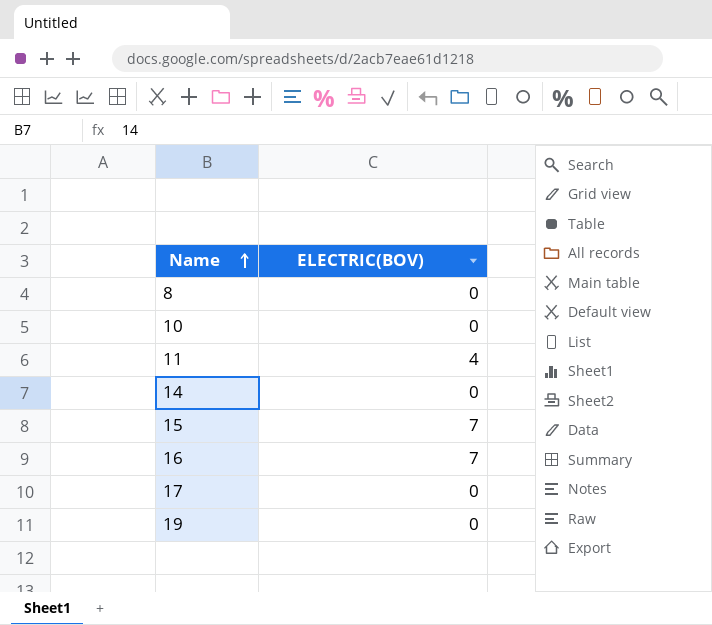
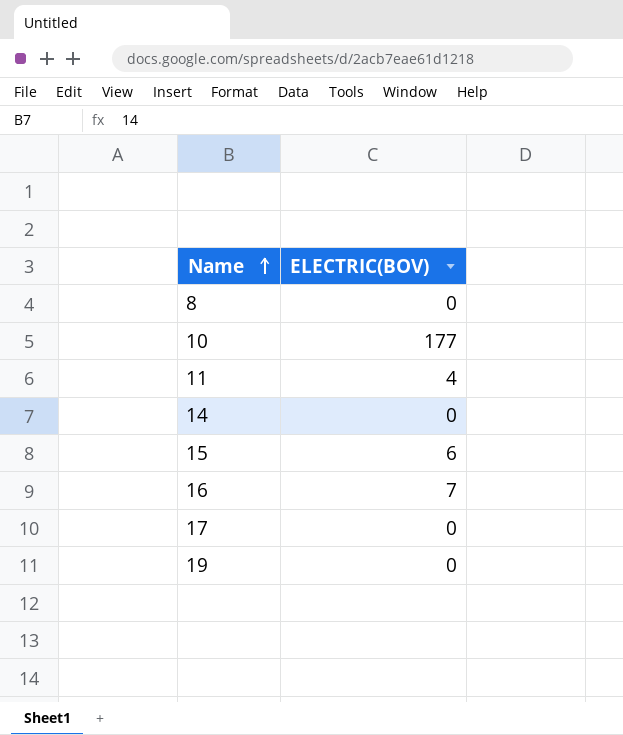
10 | ELECTRIC(BOV): 0 -> 177
15 | ELECTRIC(BOV): 7 -> 6

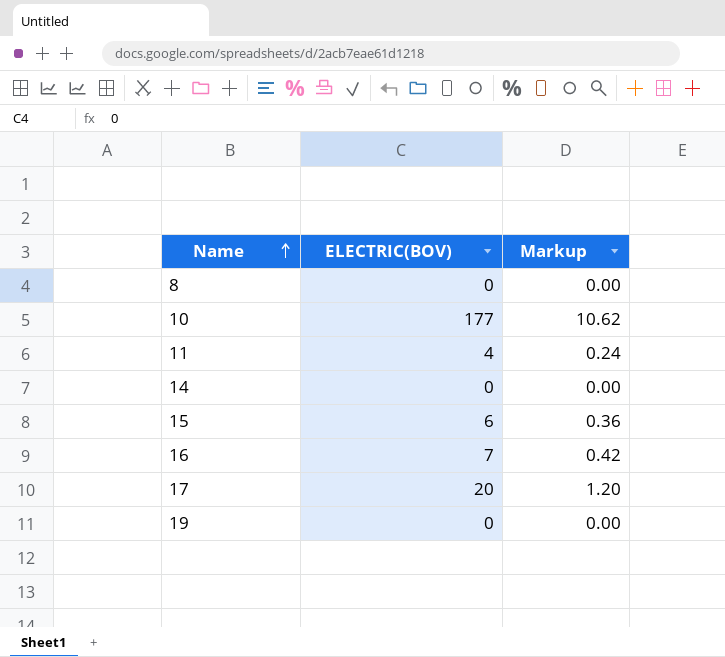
column Markup | formula: none -> [ELECTRIC(BOV)] * 0.06
17 | ELECTRIC(BOV): 0 -> 20

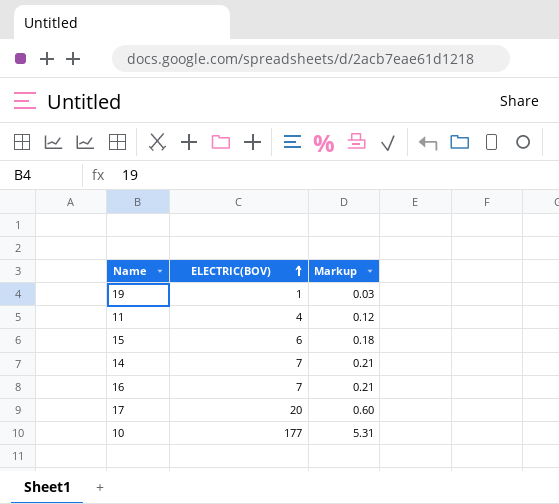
row order: Name ascending -> ELECTRIC(BOV) ascending
column Markup | formula: [ELECTRIC(BOV)] * 0.06 -> [ELECTRIC(BOV)] * 0.03
row 8: 0 | 0.00 -> none
19 | ELECTRIC(BOV): 0 -> 1
14 | ELECTRIC(BOV): 0 -> 7

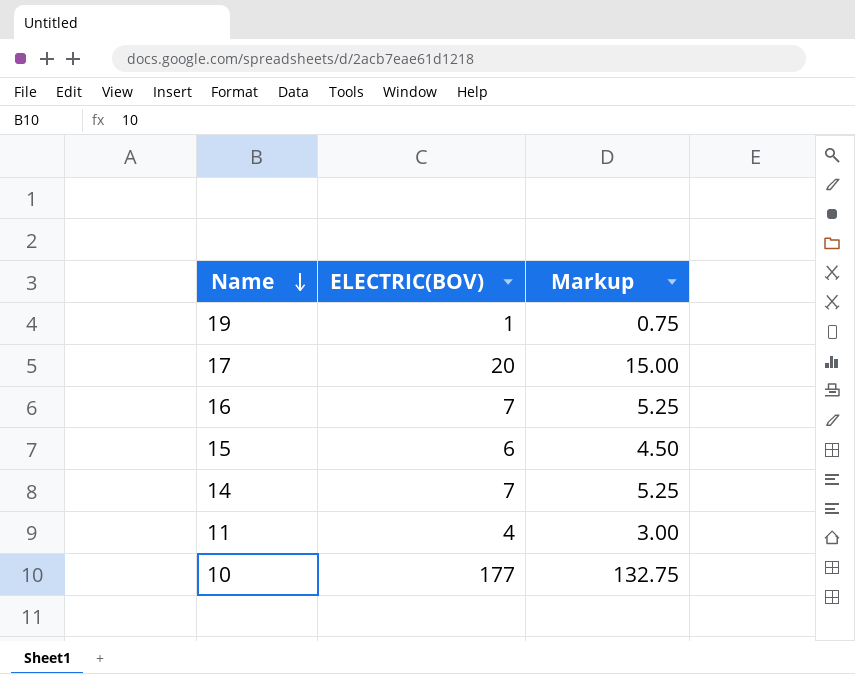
row order: ELECTRIC(BOV) ascending -> Name descending
column Markup | formula: [ELECTRIC(BOV)] * 0.03 -> [ELECTRIC(BOV)] * 0.75

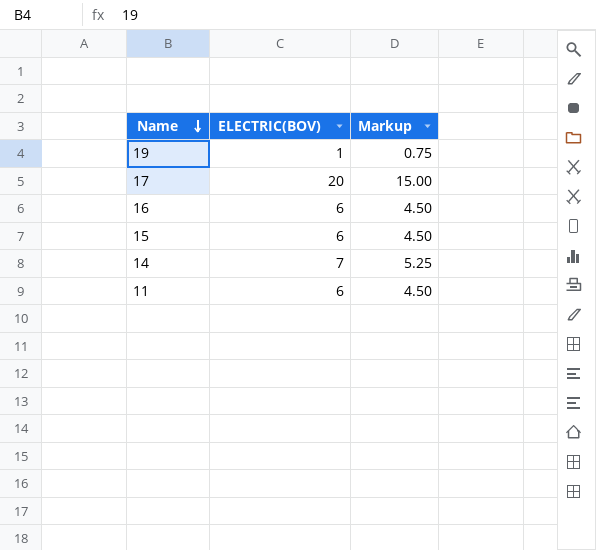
row 10: 177 | 132.75 -> none
16 | ELECTRIC(BOV): 7 -> 6
16 | Markup: 5.25 -> 4.50
11 | ELECTRIC(BOV): 4 -> 6
11 | Markup: 3.00 -> 4.50

